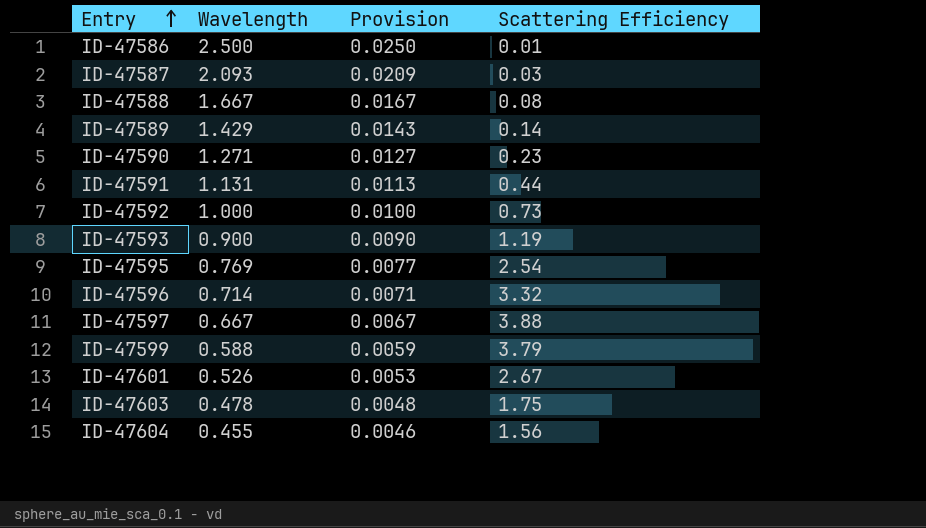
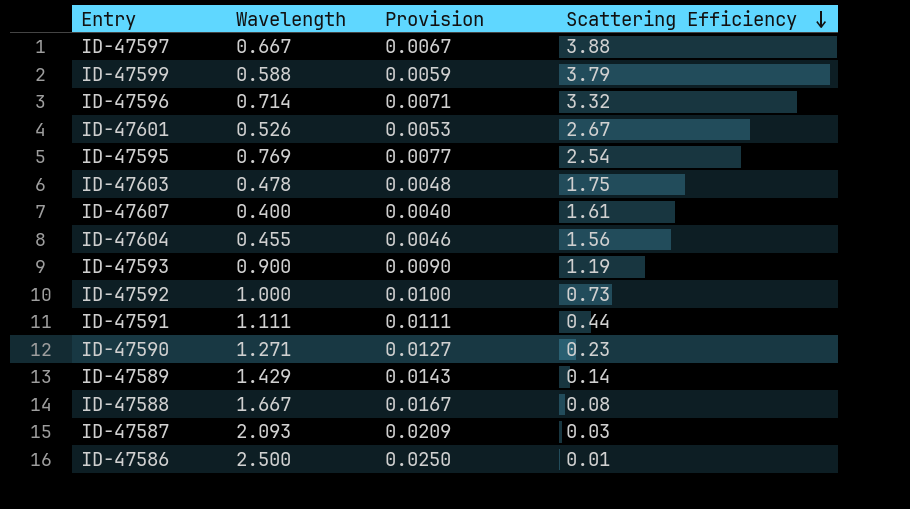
row order: Entry ascending -> Scattering Efficiency descending
row ID-47607: none -> 0.400 | 0.0040 | 1.61
ID-47591 | Wavelength: 1.131 -> 1.111
ID-47591 | Provision: 0.0113 -> 0.0111

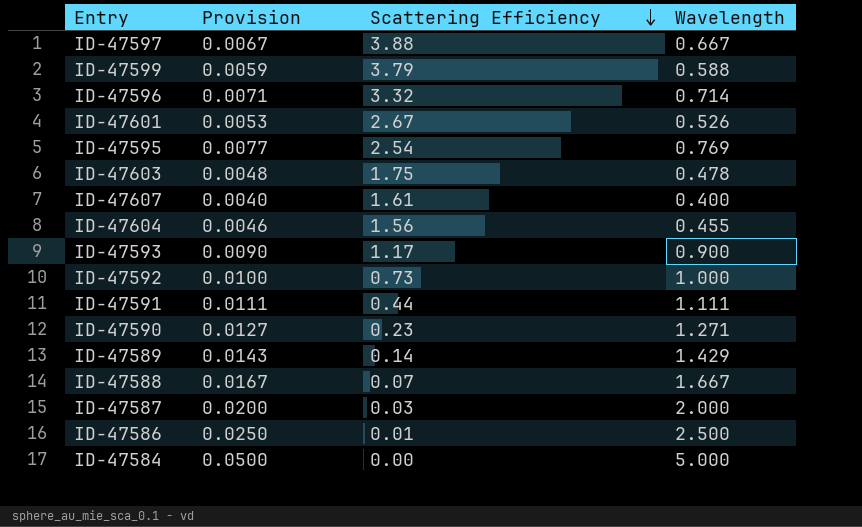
column Wavelength | position: 2 -> 4
ID-47593 | Scattering Efficiency: 1.19 -> 1.17
ID-47588 | Scattering Efficiency: 0.08 -> 0.07
ID-47587 | Provision: 0.0209 -> 0.0200
ID-47587 | Wavelength: 2.093 -> 2.000
row ID-47584: none -> 0.0500 | 0.00 | 5.000

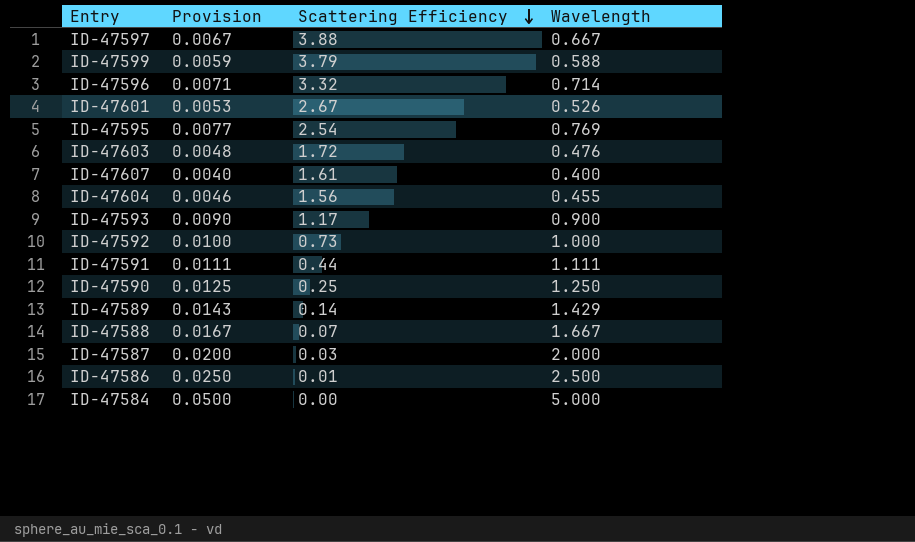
ID-47603 | Scattering Efficiency: 1.75 -> 1.72
ID-47603 | Wavelength: 0.478 -> 0.476
ID-47590 | Provision: 0.0127 -> 0.0125
ID-47590 | Scattering Efficiency: 0.23 -> 0.25
ID-47590 | Wavelength: 1.271 -> 1.250

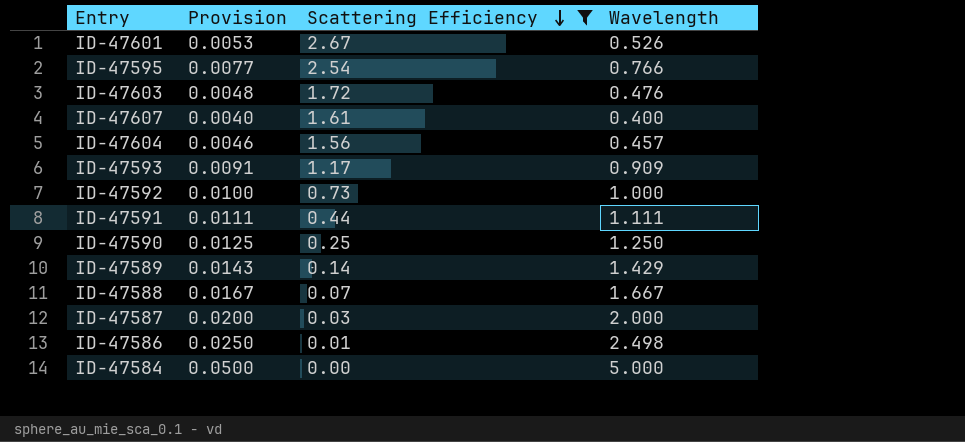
filter: none -> Scattering Efficiency <= 2.67
ID-47595 | Wavelength: 0.769 -> 0.766
ID-47604 | Wavelength: 0.455 -> 0.457
ID-47593 | Provision: 0.0090 -> 0.0091
ID-47593 | Wavelength: 0.900 -> 0.909
ID-47586 | Wavelength: 2.500 -> 2.498

